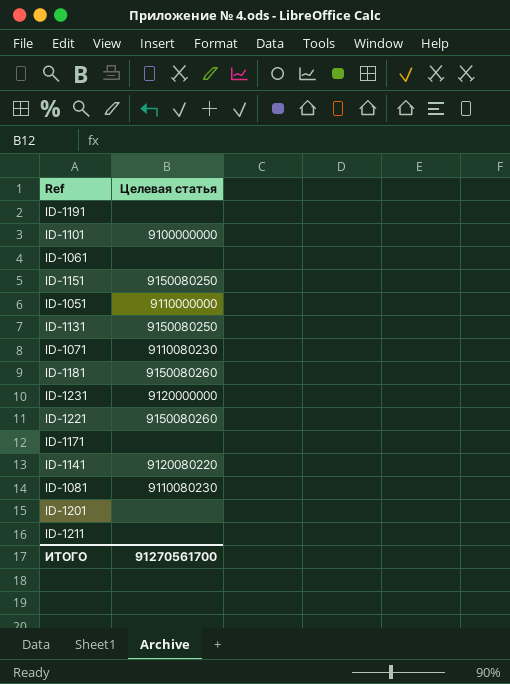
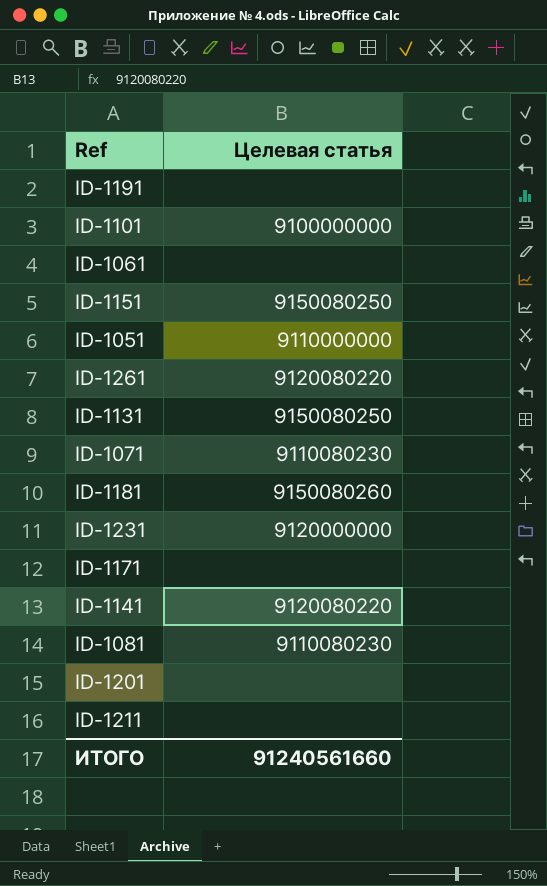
row ID-1221: 9150080260 -> none
row ID-1261: none -> 9120080220
ИТОГО | Целевая статья: 91270561700 -> 91240561660

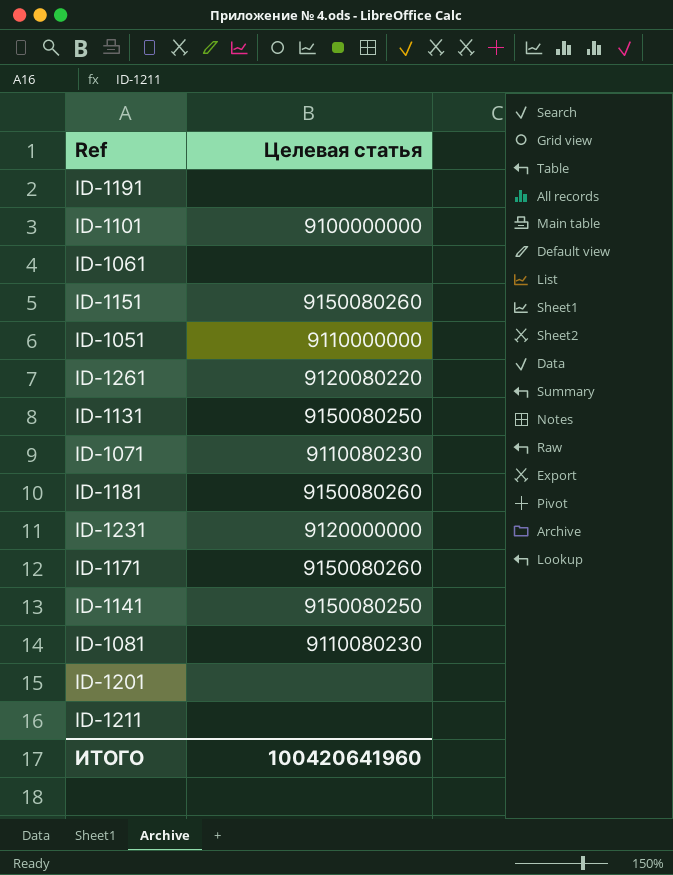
ID-1151 | Целевая статья: 9150080250 -> 9150080260
ID-1171 | Целевая статья: none -> 9150080260
ID-1141 | Целевая статья: 9120080220 -> 9150080250
ИТОГО | Целевая статья: 91240561660 -> 100420641960

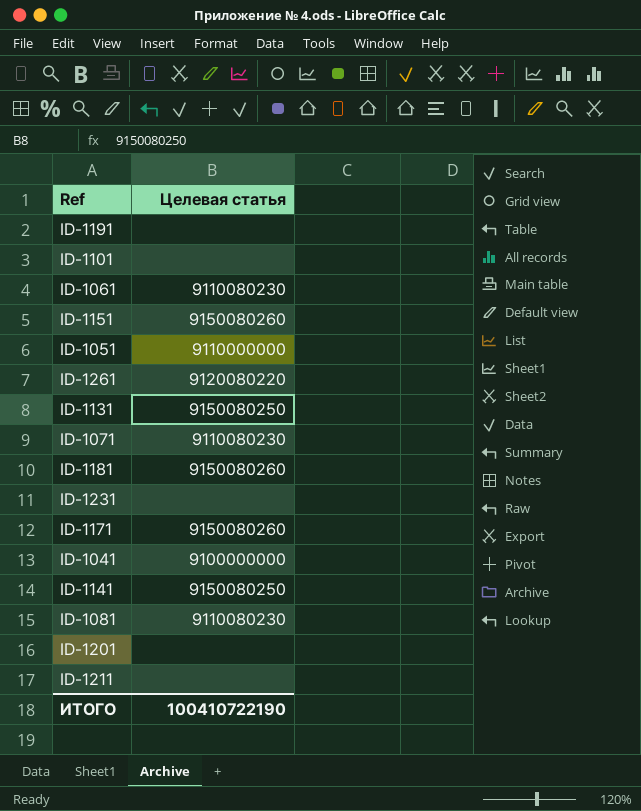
ID-1101 | Целевая статья: 9100000000 -> none
ID-1061 | Целевая статья: none -> 9110080230
ID-1231 | Целевая статья: 9120000000 -> none
row ID-1041: none -> 9100000000
ИТОГО | Целевая статья: 100420641960 -> 100410722190

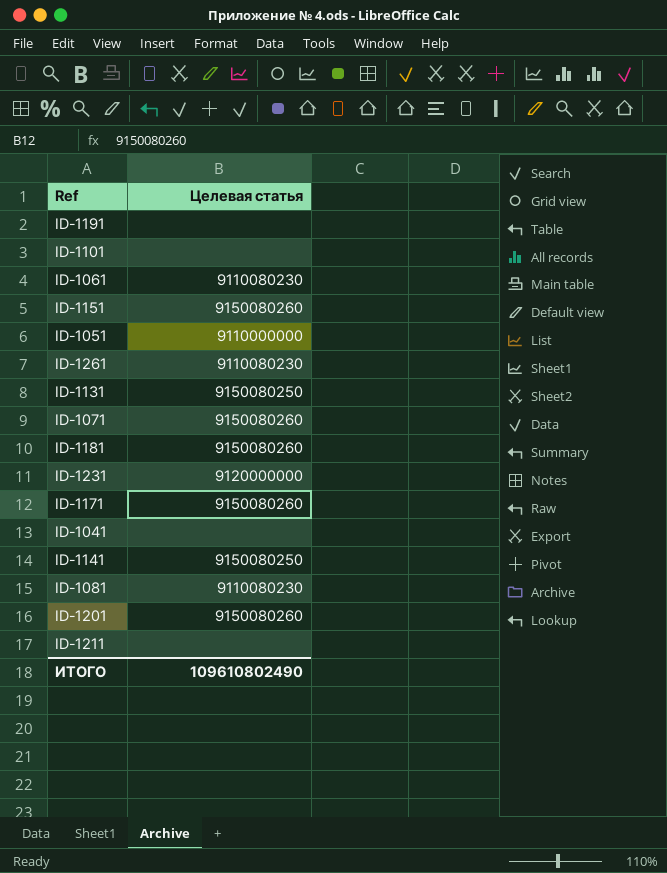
ID-1261 | Целевая статья: 9120080220 -> 9110080230
ID-1071 | Целевая статья: 9110080230 -> 9150080260
ID-1231 | Целевая статья: none -> 9120000000
ID-1041 | Целевая статья: 9100000000 -> none
ID-1201 | Целевая статья: none -> 9150080260
ИТОГО | Целевая статья: 100410722190 -> 109610802490

